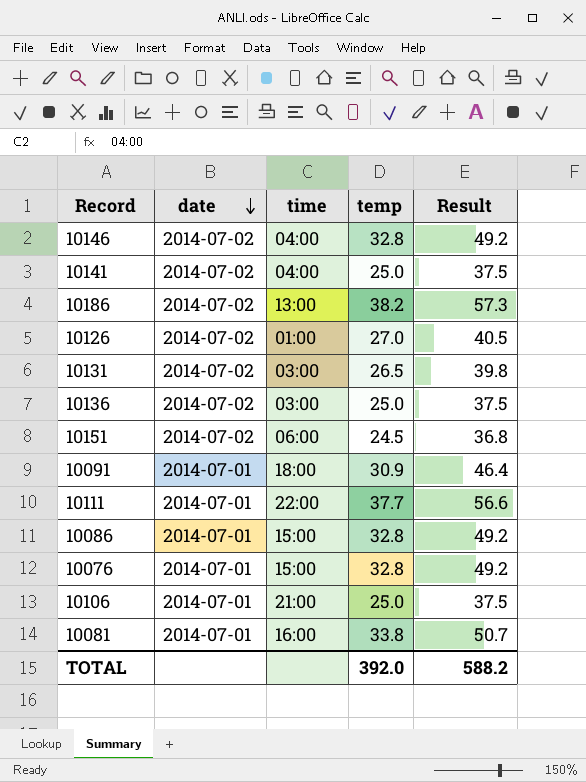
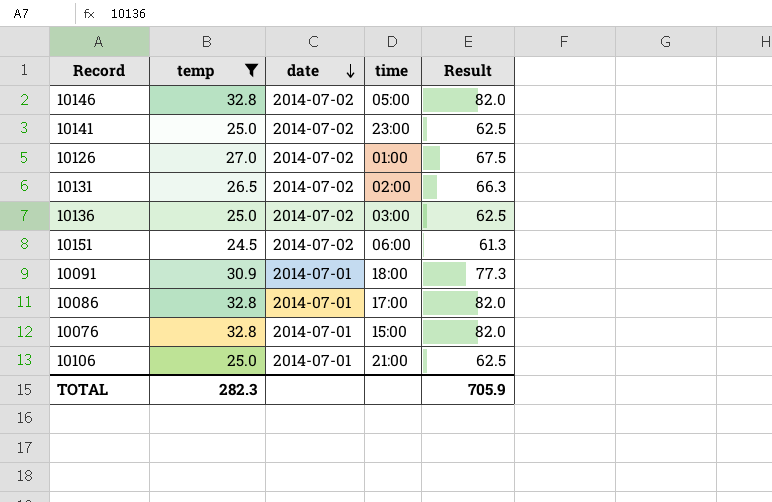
filter: none -> temp <= 32.8
column temp | position: 4 -> 2
column Result | formula: [temp] * 1.5 -> [temp] * 2.5
10146 | time: 04:00 -> 05:00
10141 | time: 04:00 -> 23:00
10131 | time: 03:00 -> 02:00
10086 | time: 15:00 -> 17:00
TOTAL | temp: 392.0 -> 282.3
TOTAL | Result: 588.2 -> 705.9

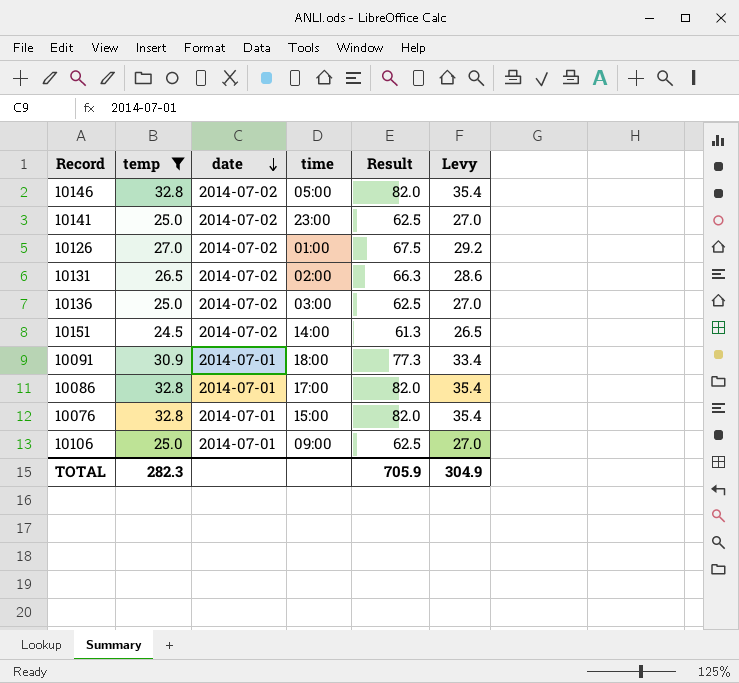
column Levy | formula: none -> [temp] * 1.08
10151 | time: 06:00 -> 14:00
10106 | time: 21:00 -> 09:00

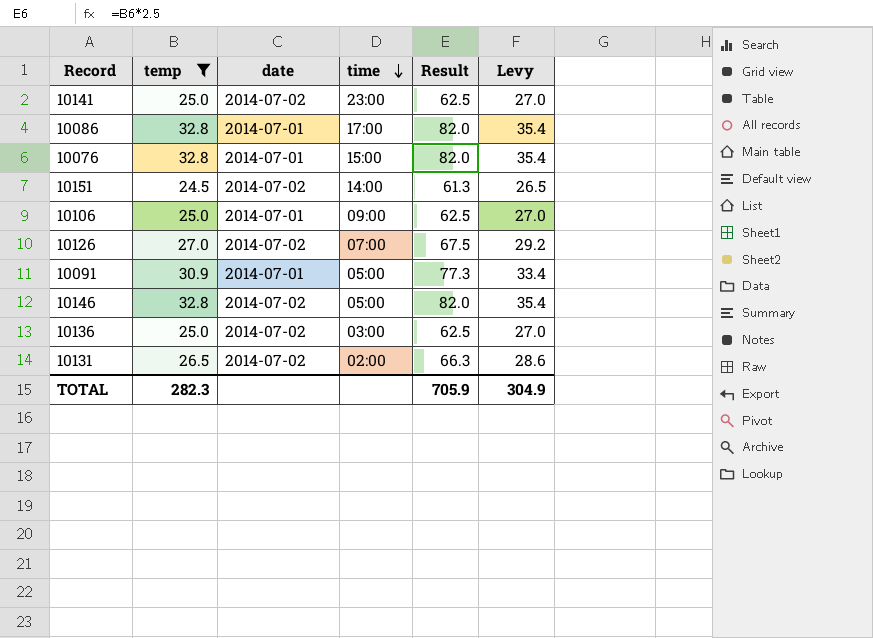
row order: date descending -> time descending
10126 | time: 01:00 -> 07:00
10091 | time: 18:00 -> 05:00

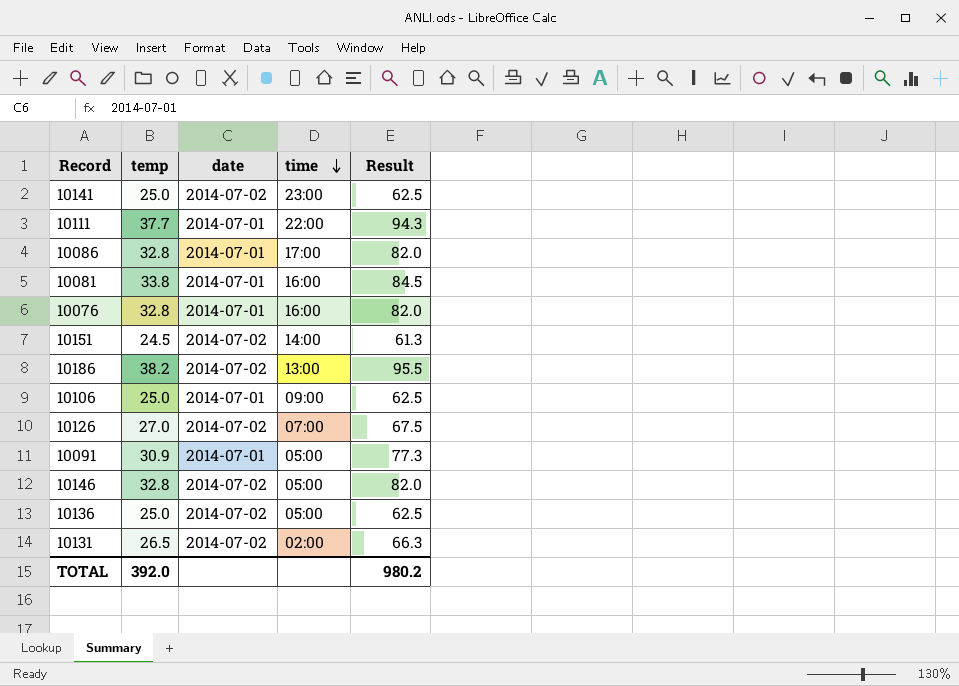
filter: temp <= 32.8 -> none
column Levy | formula: [temp] * 1.08 -> none
10076 | time: 15:00 -> 16:00
10136 | time: 03:00 -> 05:00
TOTAL | temp: 282.3 -> 392.0
TOTAL | Result: 705.9 -> 980.2

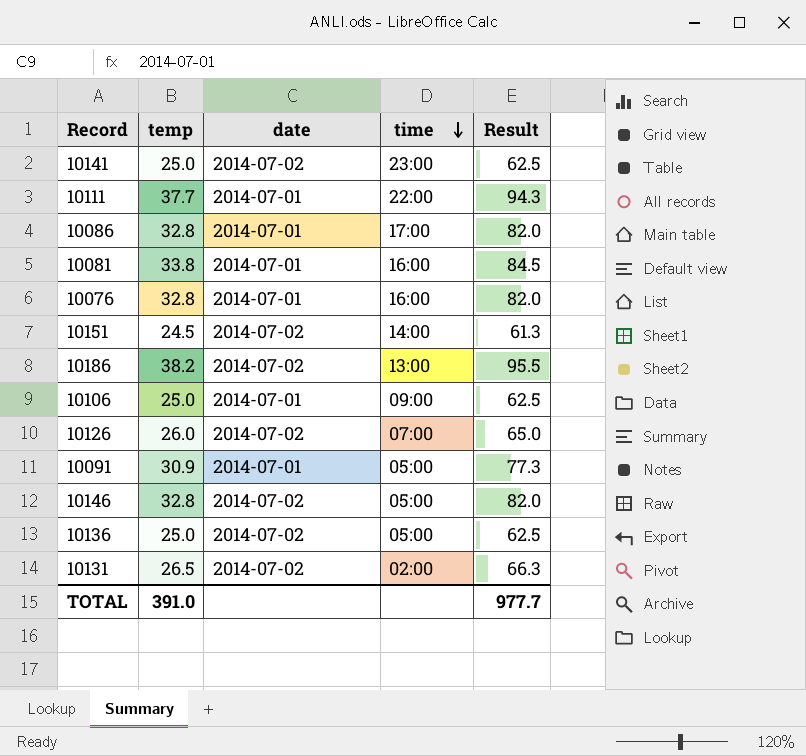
10126 | temp: 27.0 -> 26.0
10126 | Result: 67.5 -> 65.0
TOTAL | temp: 392.0 -> 391.0
TOTAL | Result: 980.2 -> 977.7

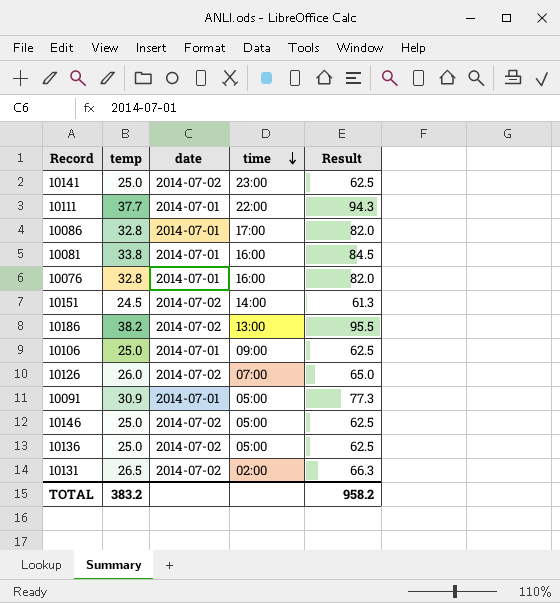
10146 | temp: 32.8 -> 25.0
10146 | Result: 82.0 -> 62.5
TOTAL | temp: 391.0 -> 383.2
TOTAL | Result: 977.7 -> 958.2

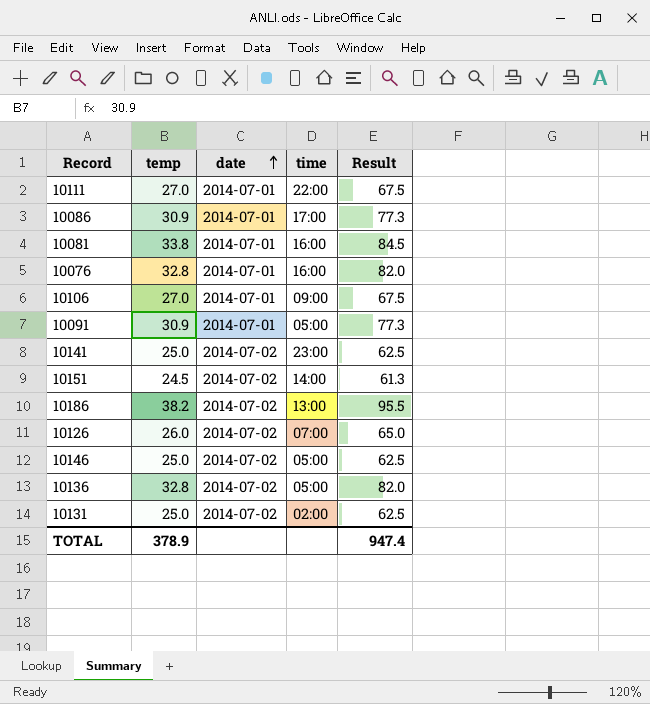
row order: time descending -> date ascending
10111 | temp: 37.7 -> 27.0
10111 | Result: 94.3 -> 67.5
10086 | temp: 32.8 -> 30.9
10086 | Result: 82.0 -> 77.3
10106 | temp: 25.0 -> 27.0
10106 | Result: 62.5 -> 67.5
10136 | temp: 25.0 -> 32.8
10136 | Result: 62.5 -> 82.0
10131 | temp: 26.5 -> 25.0
10131 | Result: 66.3 -> 62.5
TOTAL | temp: 383.2 -> 378.9
TOTAL | Result: 958.2 -> 947.4

